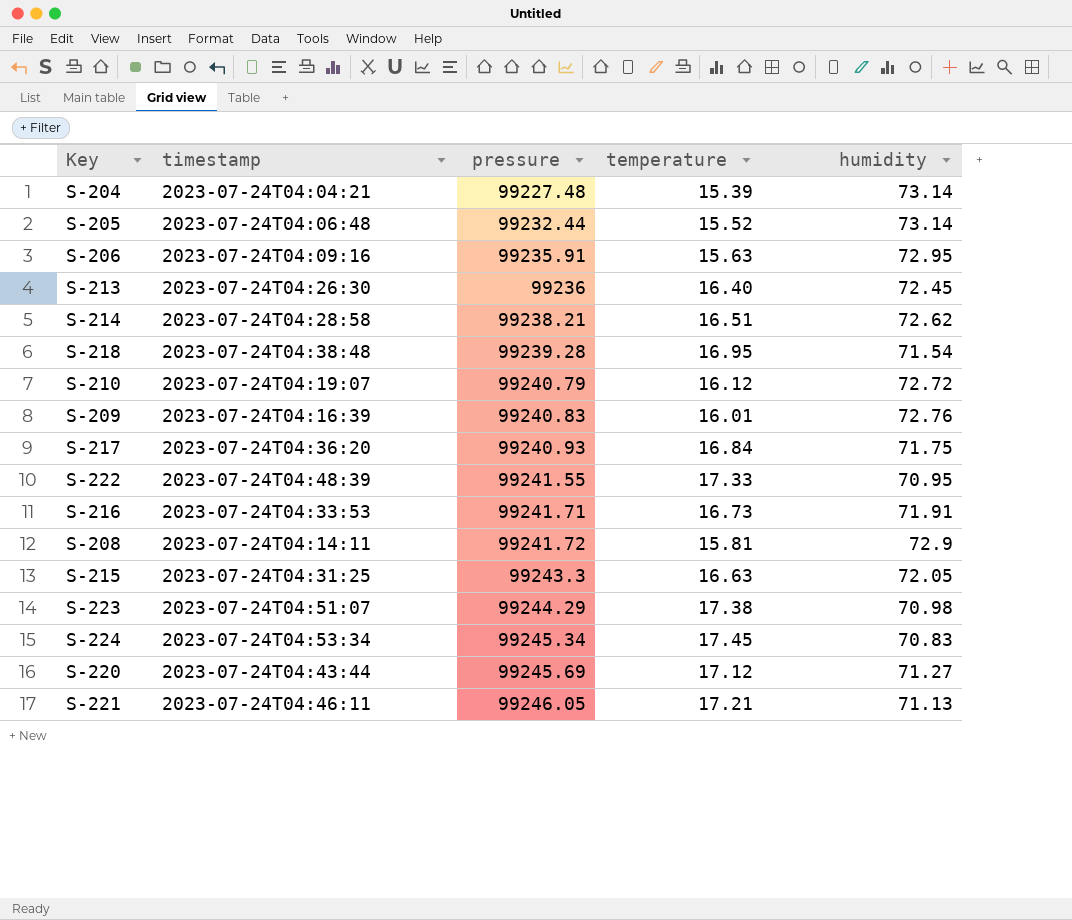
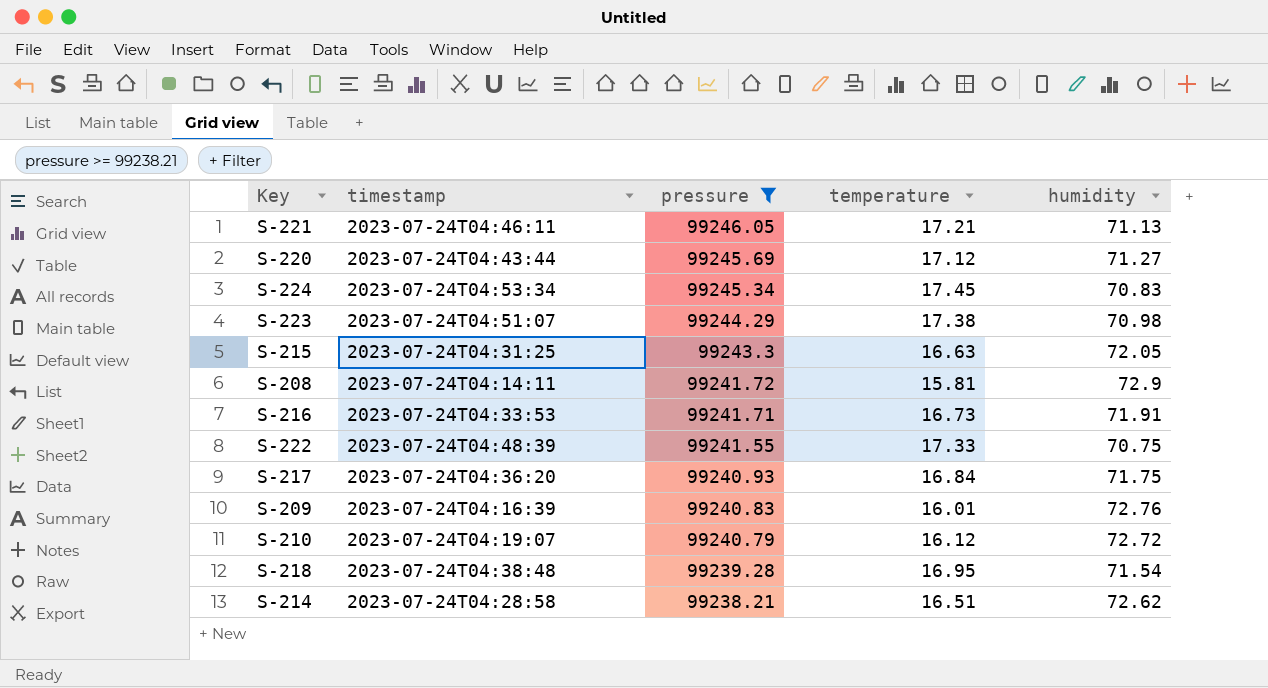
filter: none -> pressure >= 99238.21
row order: pressure ascending -> pressure descending
S-222 | humidity: 70.95 -> 70.75

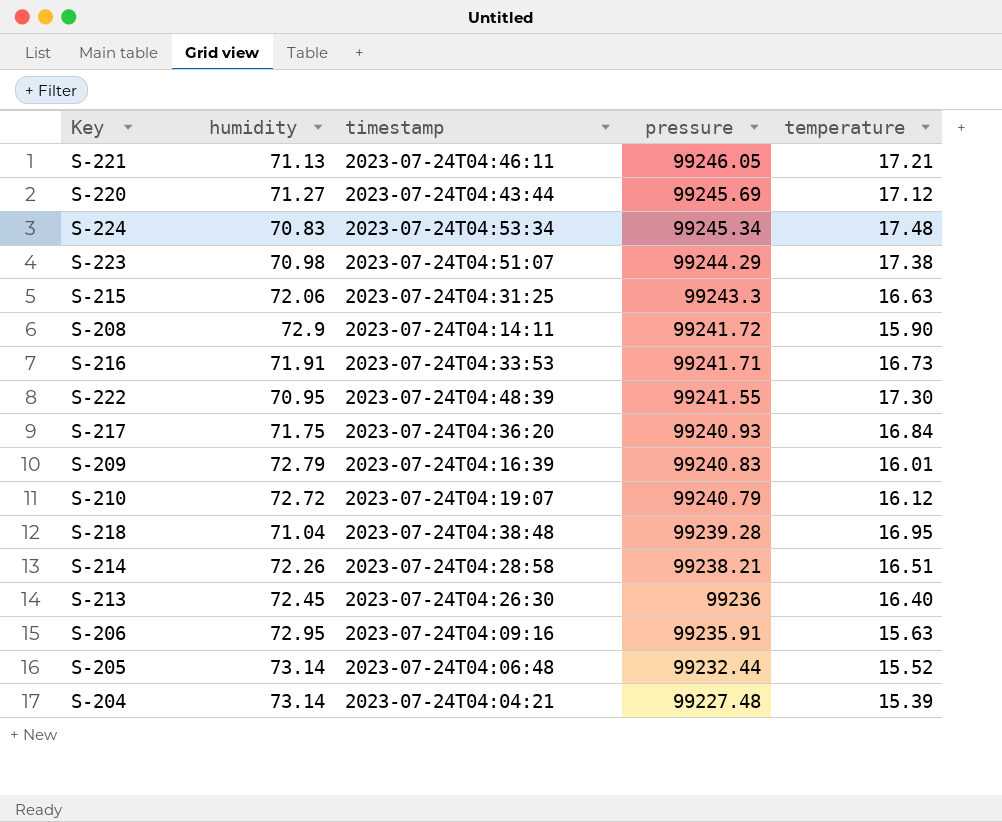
filter: pressure >= 99238.21 -> none
column humidity | position: 5 -> 2
S-224 | temperature: 17.45 -> 17.48
S-215 | humidity: 72.05 -> 72.06
S-208 | temperature: 15.81 -> 15.90
S-222 | humidity: 70.75 -> 70.95
S-222 | temperature: 17.33 -> 17.30
S-209 | humidity: 72.76 -> 72.79
S-218 | humidity: 71.54 -> 71.04
S-214 | humidity: 72.62 -> 72.26

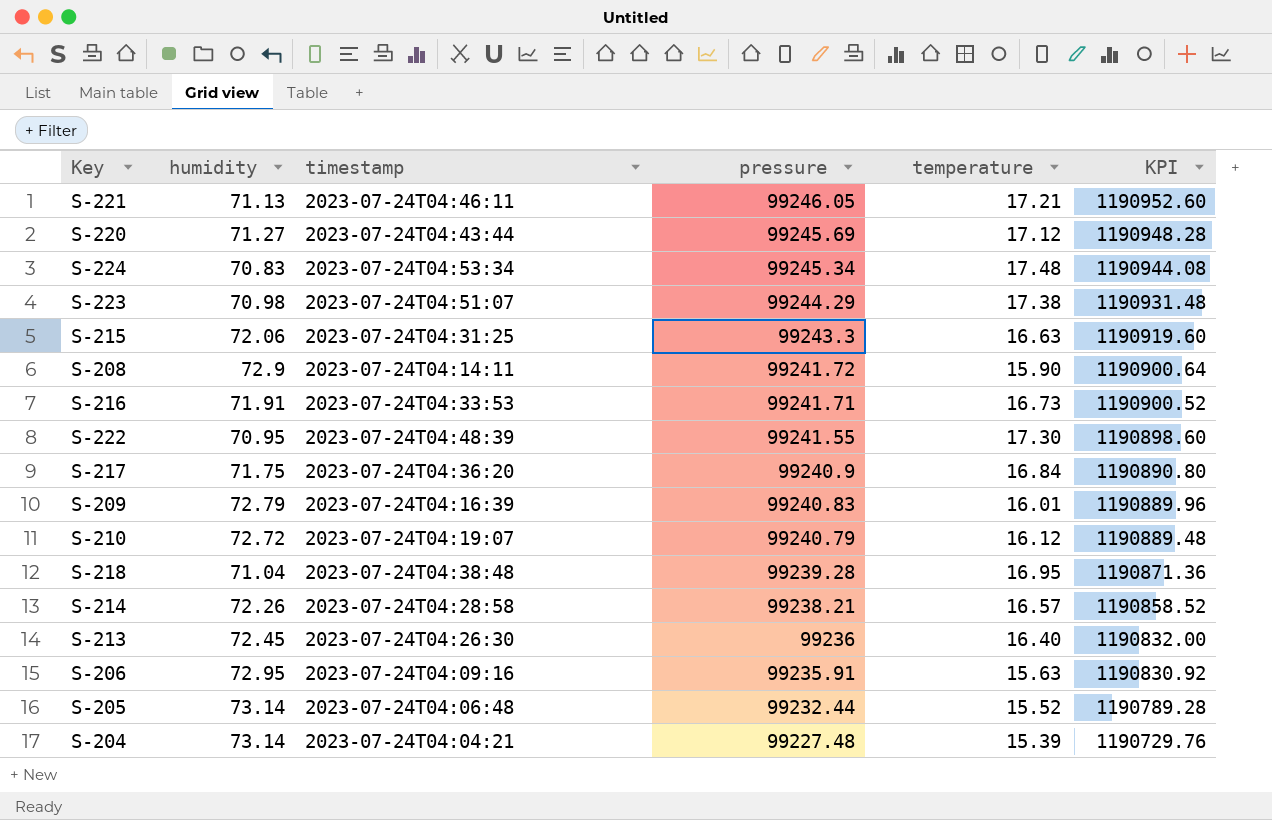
column KPI | formula: none -> [pressure] * 12
S-217 | pressure: 99240.93 -> 99240.9
S-214 | temperature: 16.51 -> 16.57

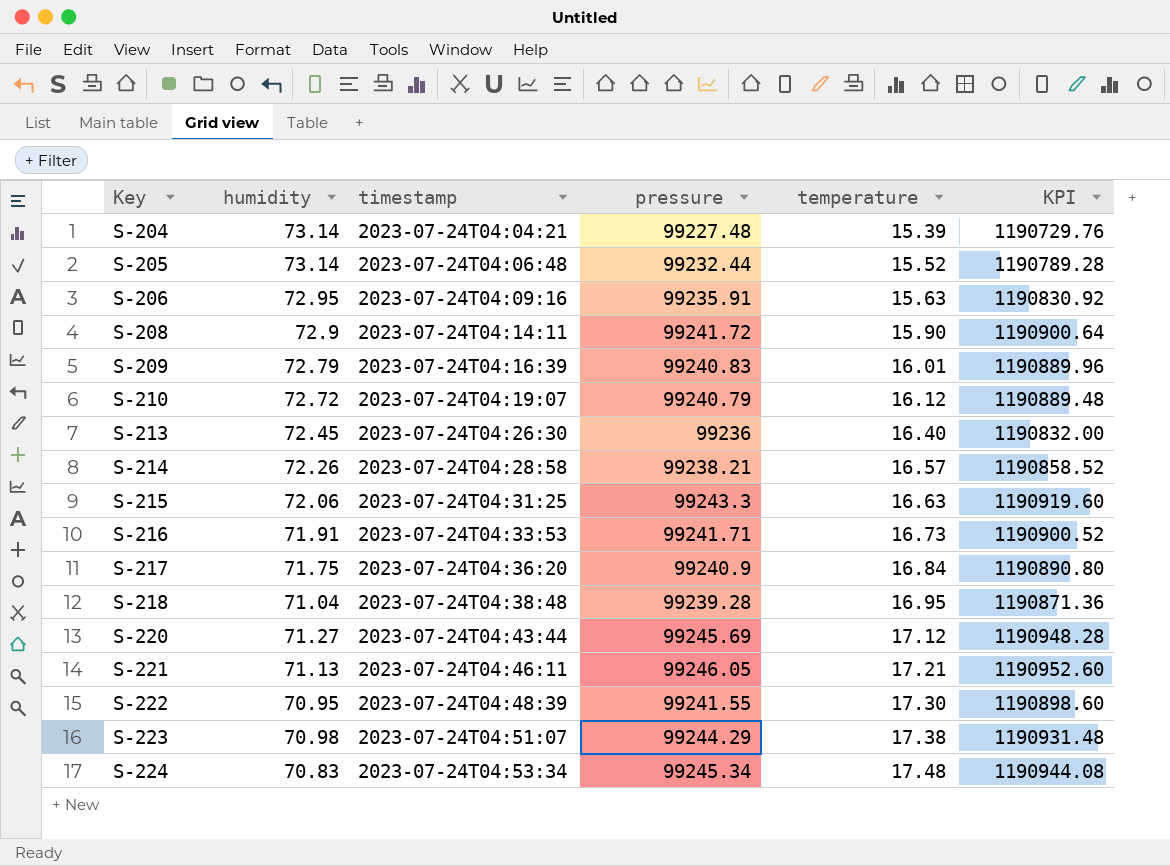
row order: pressure descending -> Key ascending

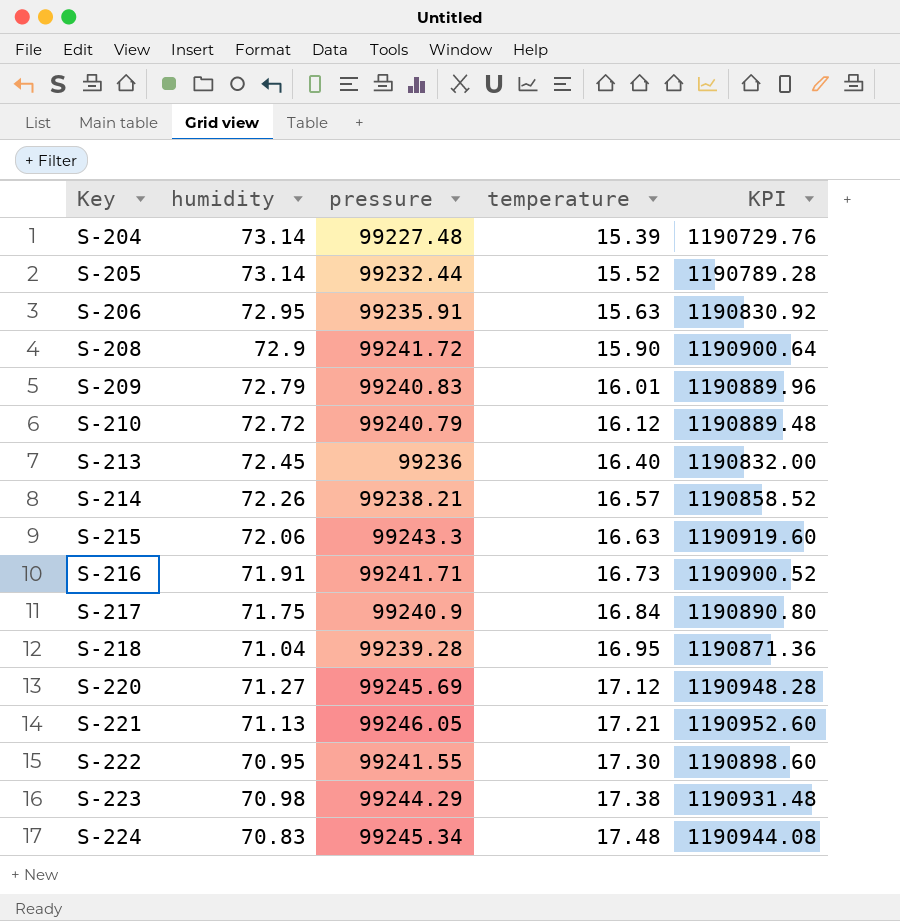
column timestamp | position: 3 -> none

